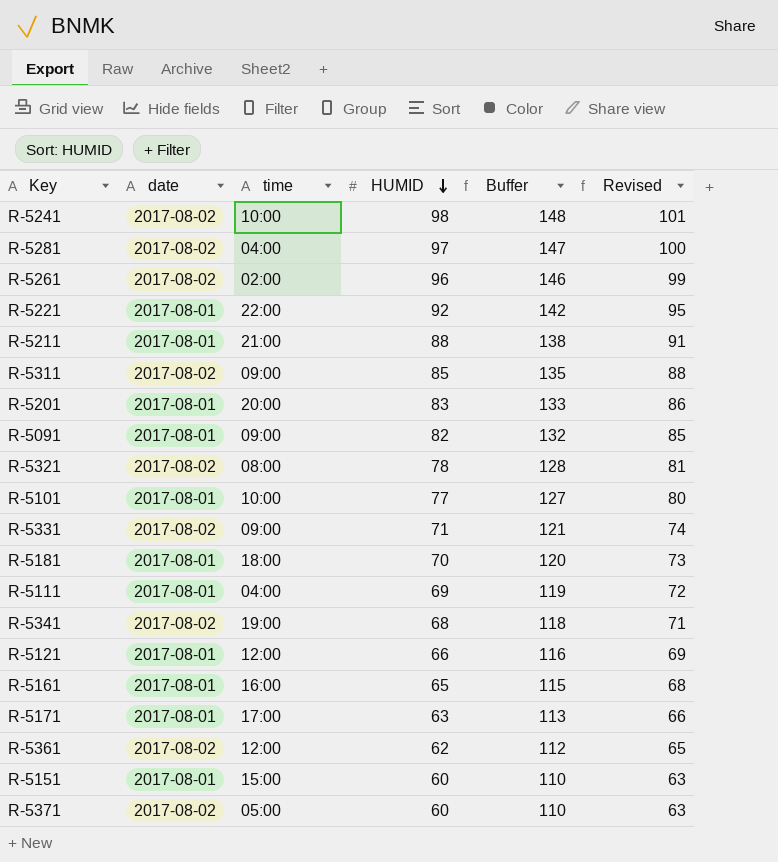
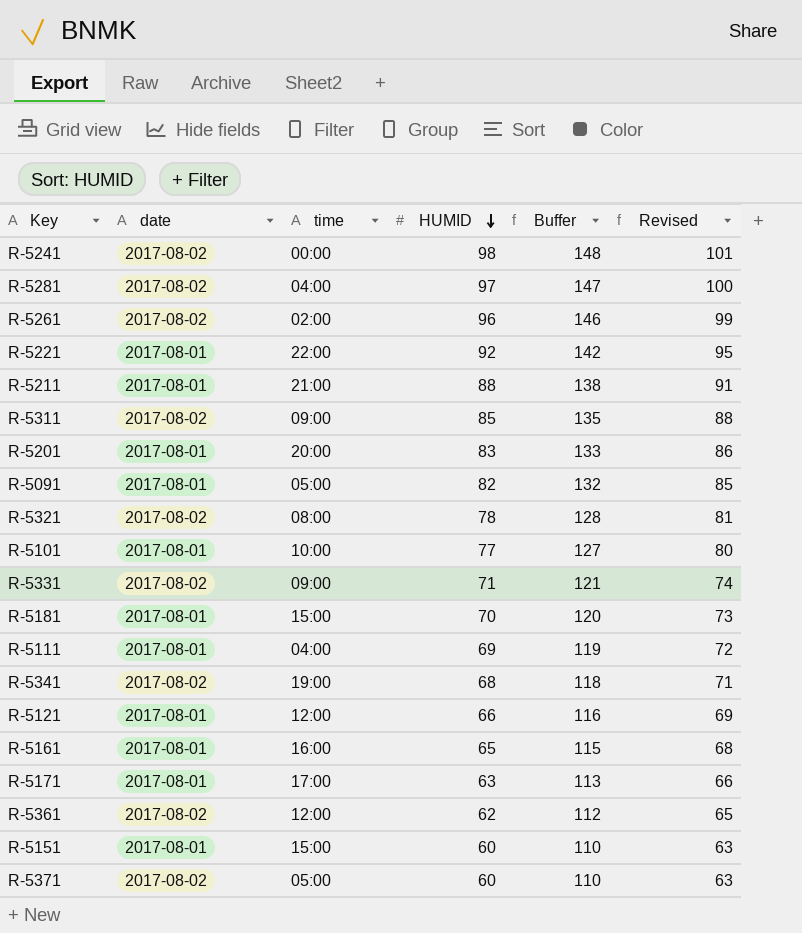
R-5241 | time: 10:00 -> 00:00
R-5091 | time: 09:00 -> 05:00
R-5181 | time: 18:00 -> 15:00

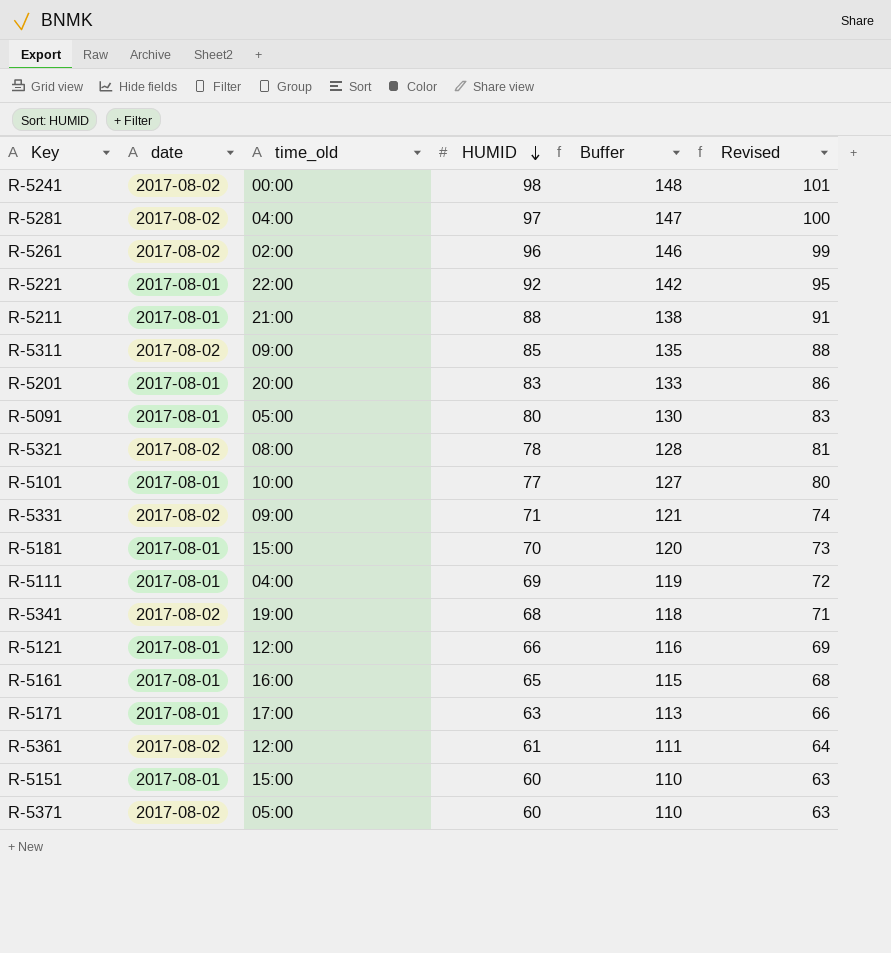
column name: time -> time_old
R-5091 | HUMID: 82 -> 80
R-5091 | Buffer: 132 -> 130
R-5091 | Revised: 85 -> 83
R-5361 | HUMID: 62 -> 61
R-5361 | Buffer: 112 -> 111
R-5361 | Revised: 65 -> 64

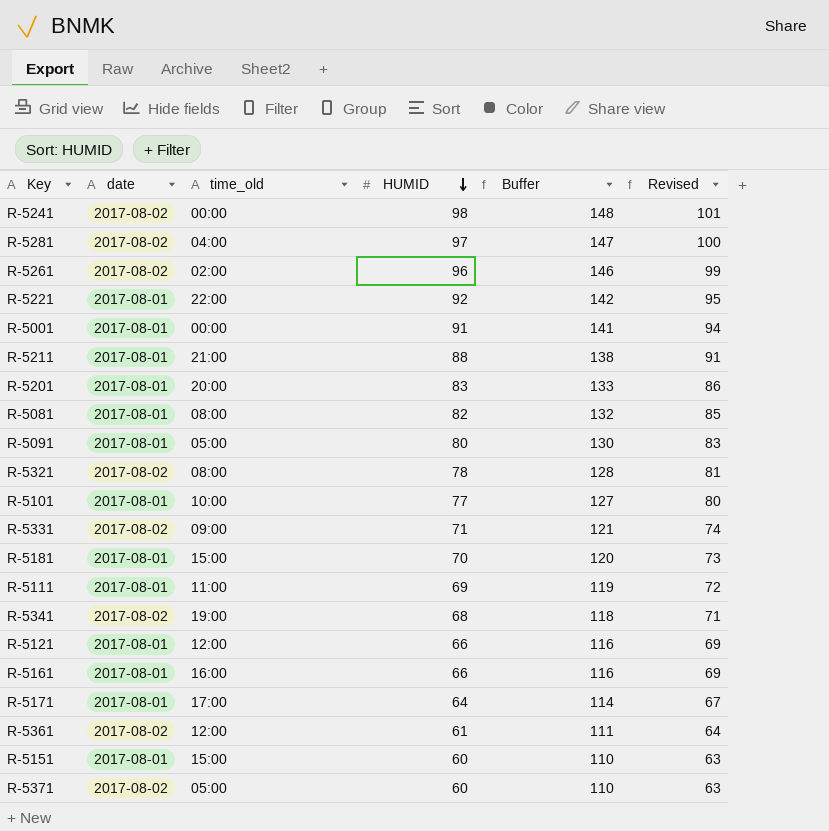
row R-5311: 2017-08-02 | 09:00 | 85 | 135 | 88 -> none
row R-5001: none -> 2017-08-01 | 00:00 | 91 | 141 | 94
row R-5081: none -> 2017-08-01 | 08:00 | 82 | 132 | 85
R-5111 | time_old: 04:00 -> 11:00
R-5161 | HUMID: 65 -> 66
R-5161 | Buffer: 115 -> 116
R-5161 | Revised: 68 -> 69
R-5171 | HUMID: 63 -> 64
R-5171 | Buffer: 113 -> 114
R-5171 | Revised: 66 -> 67

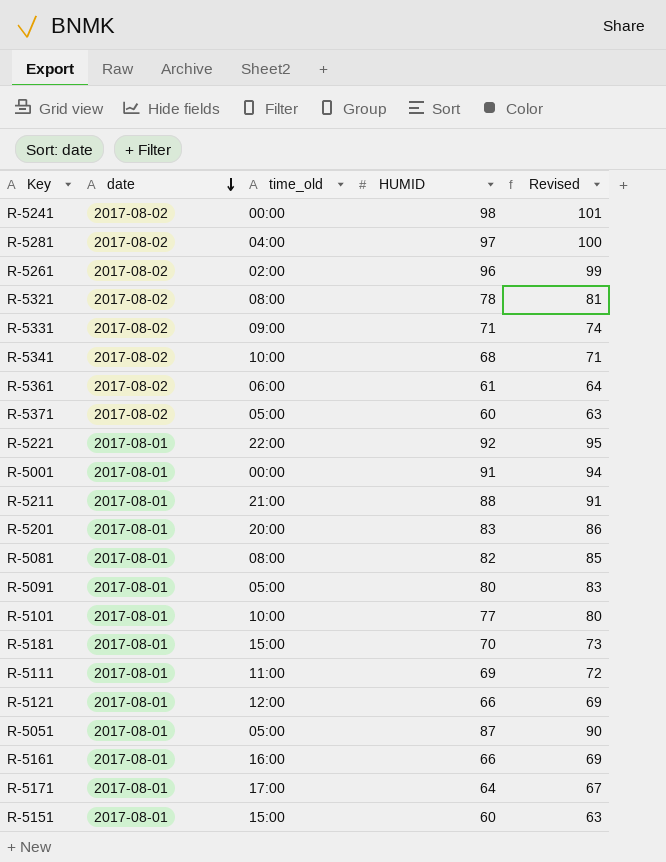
row order: HUMID descending -> date descending
column Buffer | formula: [HUMID] + 50 -> none
R-5341 | time_old: 19:00 -> 10:00
R-5361 | time_old: 12:00 -> 06:00
row R-5051: none -> 2017-08-01 | 05:00 | 87 | 90

